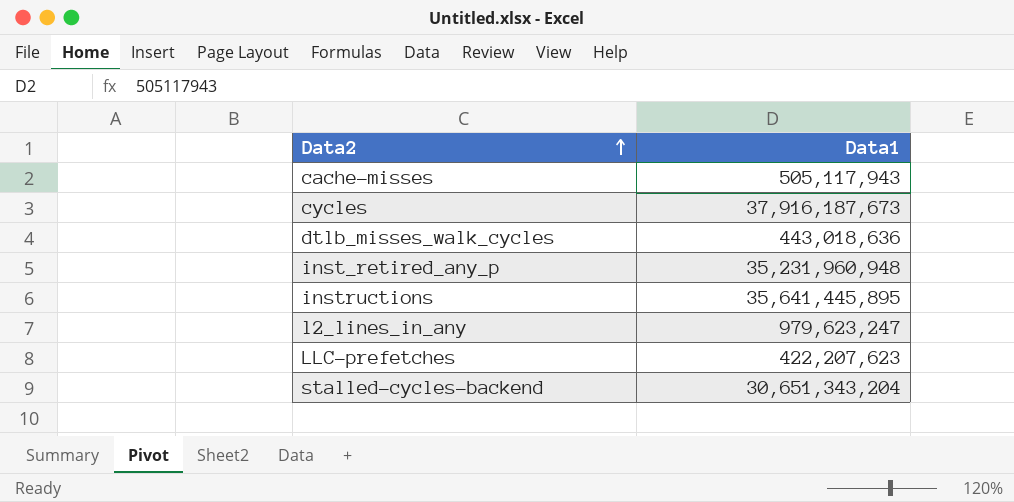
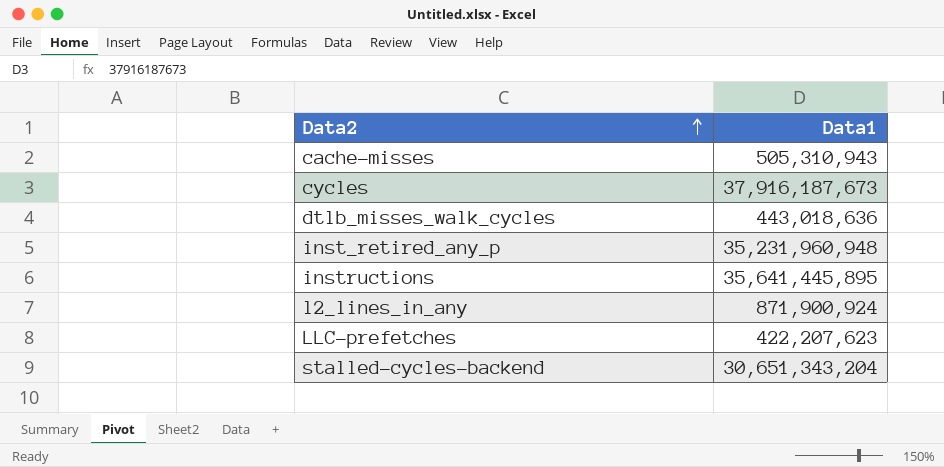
cache-misses | Data1: 505,117,943 -> 505,310,943
l2_lines_in_any | Data1: 979,623,247 -> 871,900,924

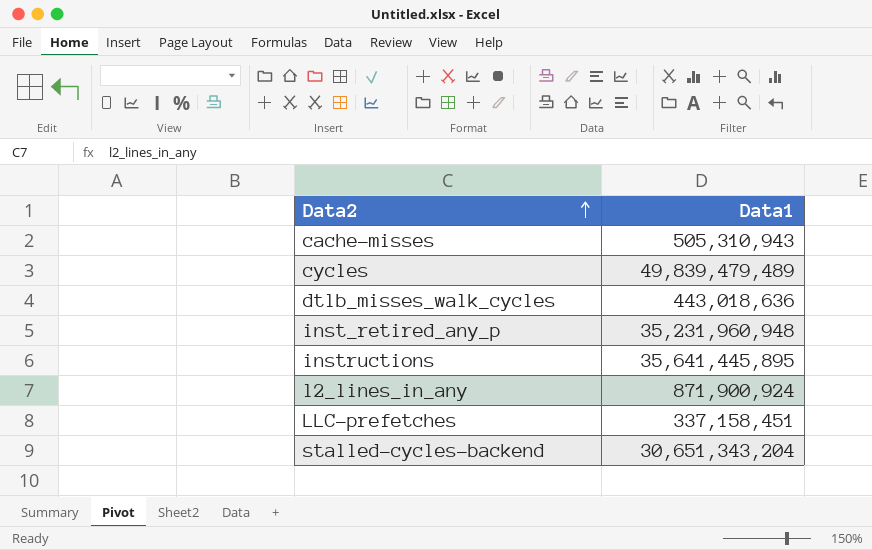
cycles | Data1: 37,916,187,673 -> 49,839,479,489
LLC-prefetches | Data1: 422,207,623 -> 337,158,451

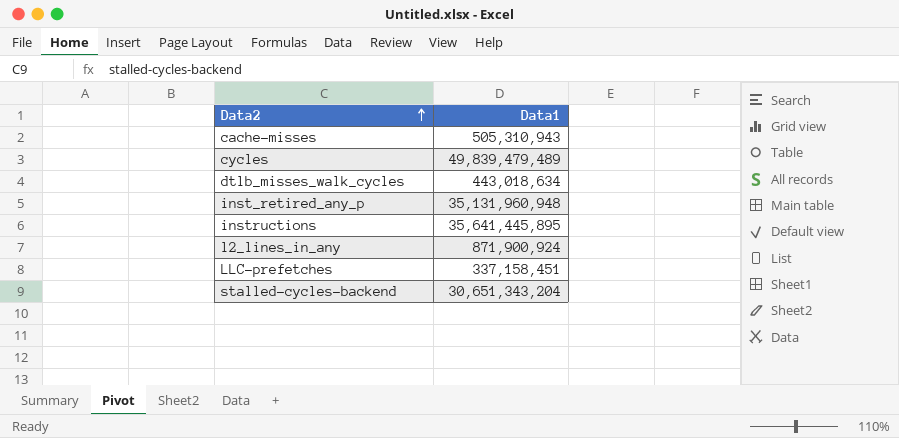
dtlb_misses_walk_cycles | Data1: 443,018,636 -> 443,018,634
inst_retired_any_p | Data1: 35,231,960,948 -> 35,131,960,948

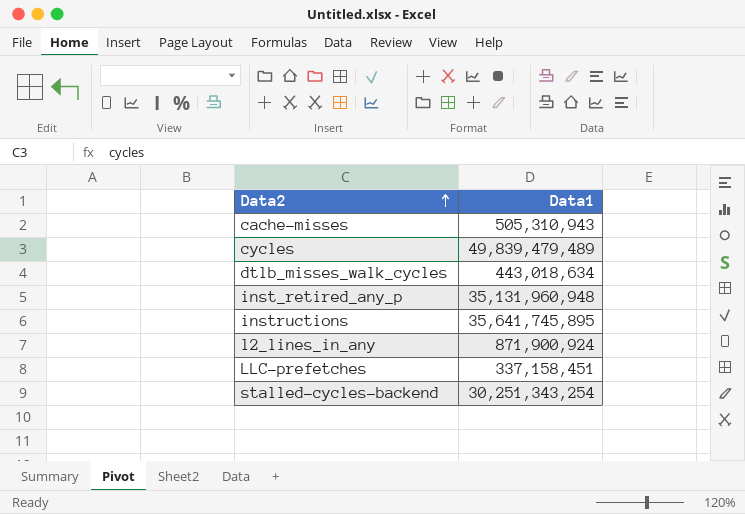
instructions | Data1: 35,641,445,895 -> 35,641,745,895
stalled-cycles-backend | Data1: 30,651,343,204 -> 30,251,343,254

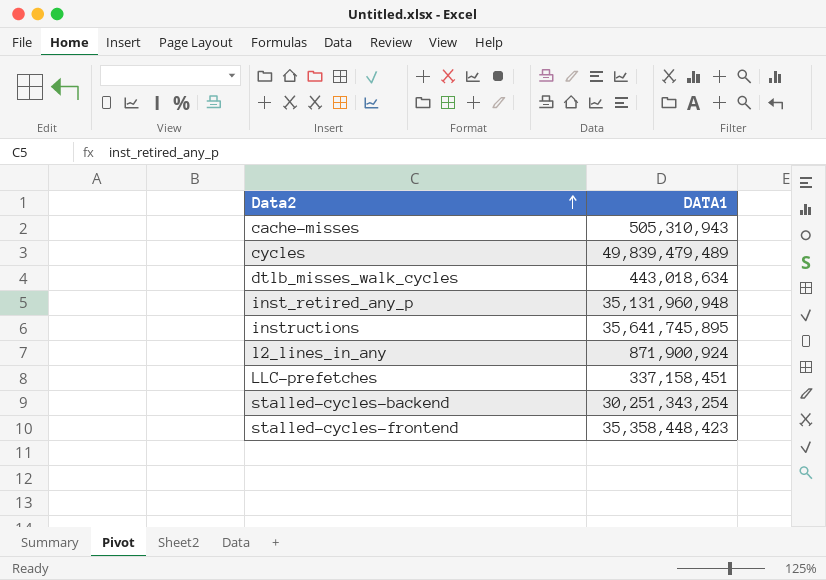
column name: Data1 -> DATA1
row stalled-cycles-frontend: none -> 35,358,448,423

